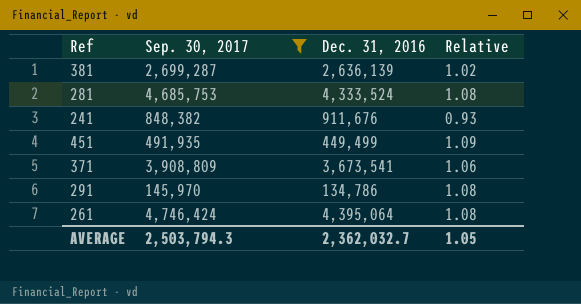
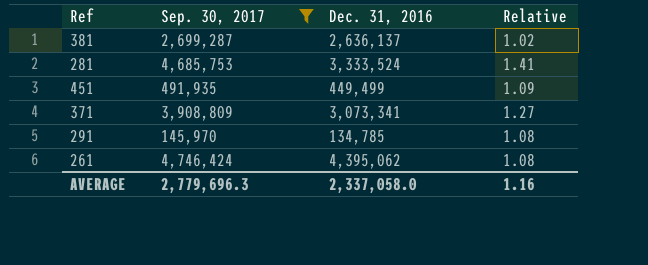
row 241: 848,382 | 911,676 | 0.93 -> none
381 | Dec. 31, 2016: 2,636,139 -> 2,636,137
281 | Dec. 31, 2016: 4,333,524 -> 3,333,524
281 | Relative: 1.08 -> 1.41
371 | Dec. 31, 2016: 3,673,541 -> 3,073,341
371 | Relative: 1.06 -> 1.27
291 | Dec. 31, 2016: 134,786 -> 134,785
261 | Dec. 31, 2016: 4,395,064 -> 4,395,062
AVERAGE | Sep. 30, 2017: 2,503,794.3 -> 2,779,696.3
AVERAGE | Dec. 31, 2016: 2,362,032.7 -> 2,337,058.0
AVERAGE | Relative: 1.05 -> 1.16

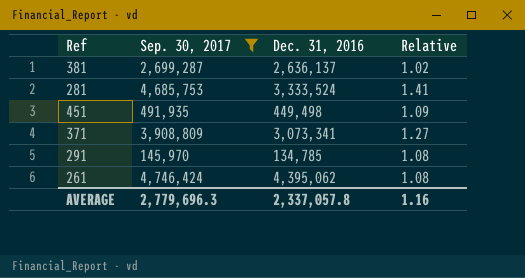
451 | Dec. 31, 2016: 449,499 -> 449,498
AVERAGE | Dec. 31, 2016: 2,337,058.0 -> 2,337,057.8

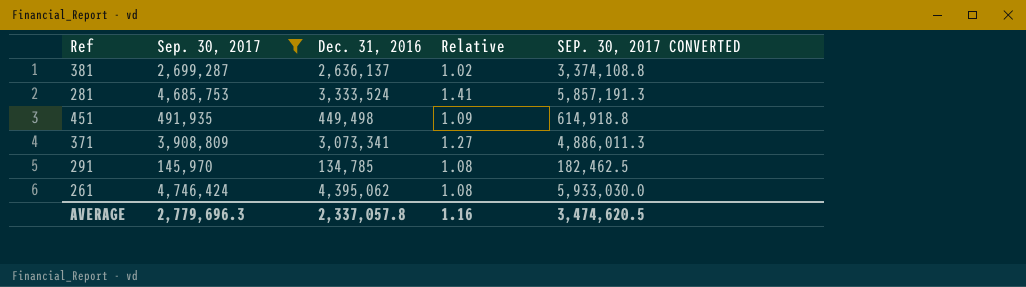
column SEP. 30, 2017 CONVERTED | formula: none -> [Sep. 30, 2017] * 1.25

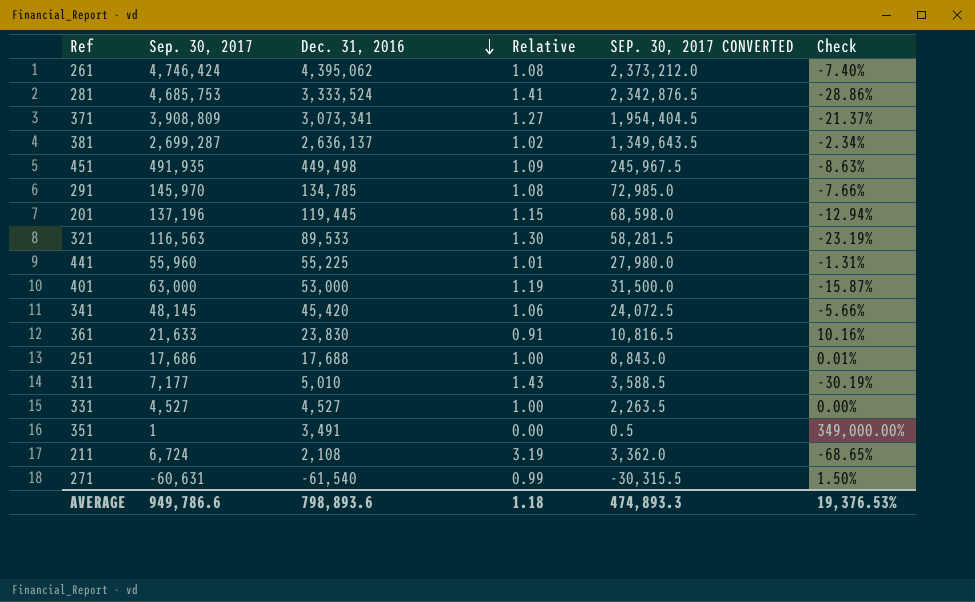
filter: Sep. 30, 2017 >= 145,970 -> none
row order: none -> Dec. 31, 2016 descending
column SEP. 30, 2017 CONVERTED | formula: [Sep. 30, 2017] * 1.25 -> [Sep. 30, 2017] * 0.5
column Check | formula: none -> ([Dec. 31, 2016] - [Sep. 30, 2017]) / [Sep. 30, 2017]
AVERAGE | Sep. 30, 2017: 2,779,696.3 -> 949,786.6
AVERAGE | Dec. 31, 2016: 2,337,057.8 -> 798,893.6
AVERAGE | Relative: 1.16 -> 1.18
AVERAGE | SEP. 30, 2017 CONVERTED: 3,474,620.5 -> 474,893.3

